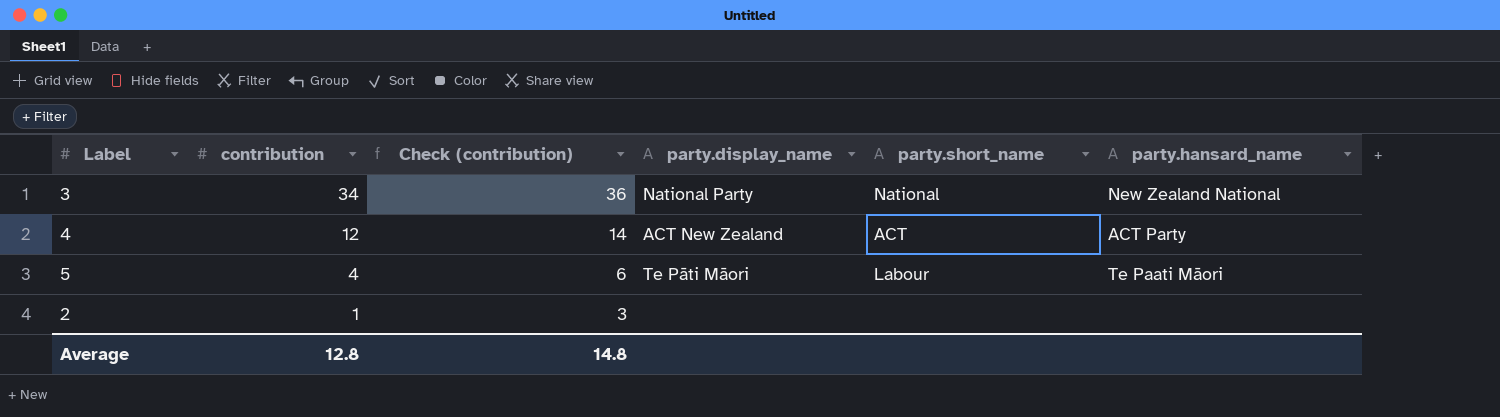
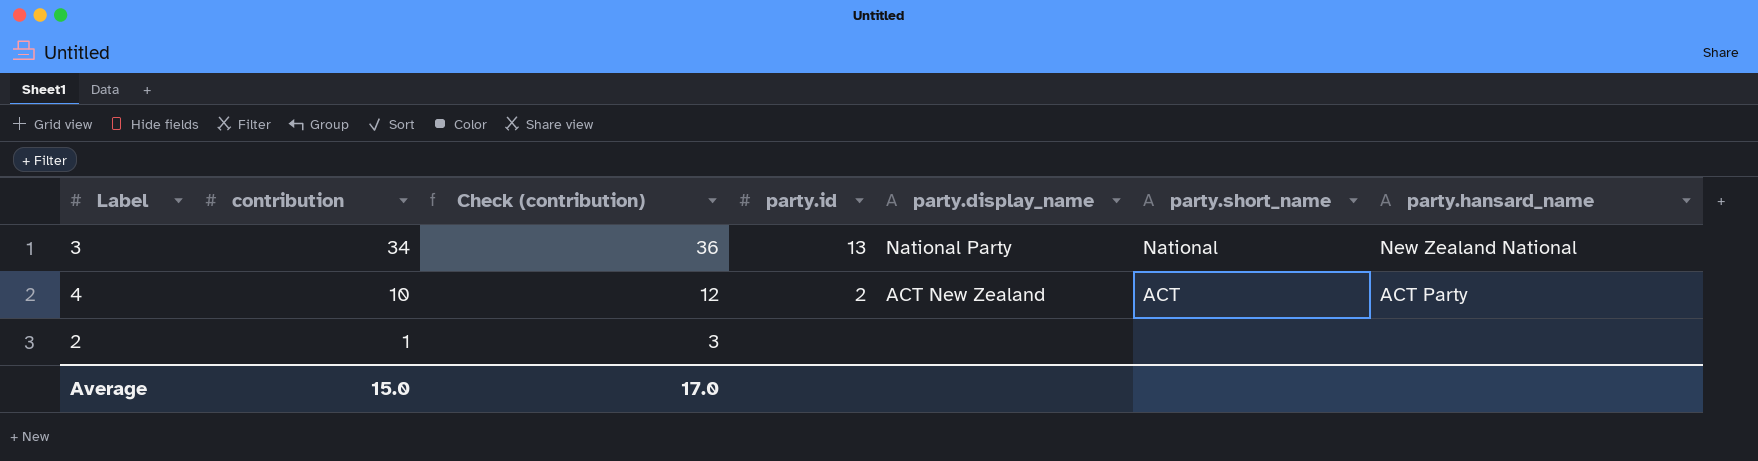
column party.id | position: none -> 4
row 5: 4 | 6 | Te Pāti Māori | Labour | Te Paati Māori -> none
4 | contribution: 12 -> 10
4 | Check (contribution): 14 -> 12
Average | contribution: 12.8 -> 15.0
Average | Check (contribution): 14.8 -> 17.0

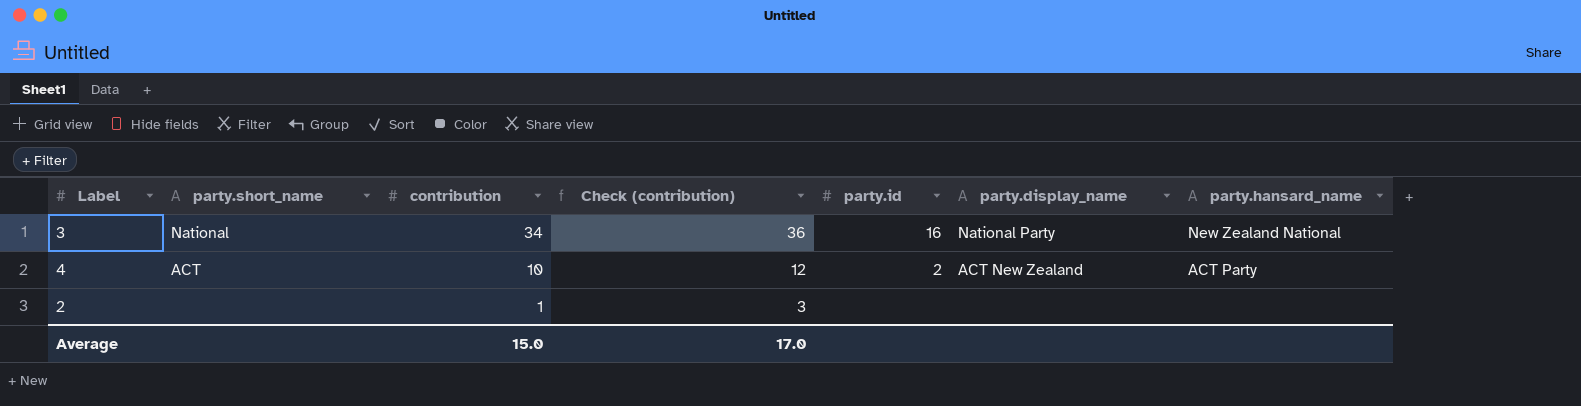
column party.short_name | position: 6 -> 2
3 | party.id: 13 -> 16

